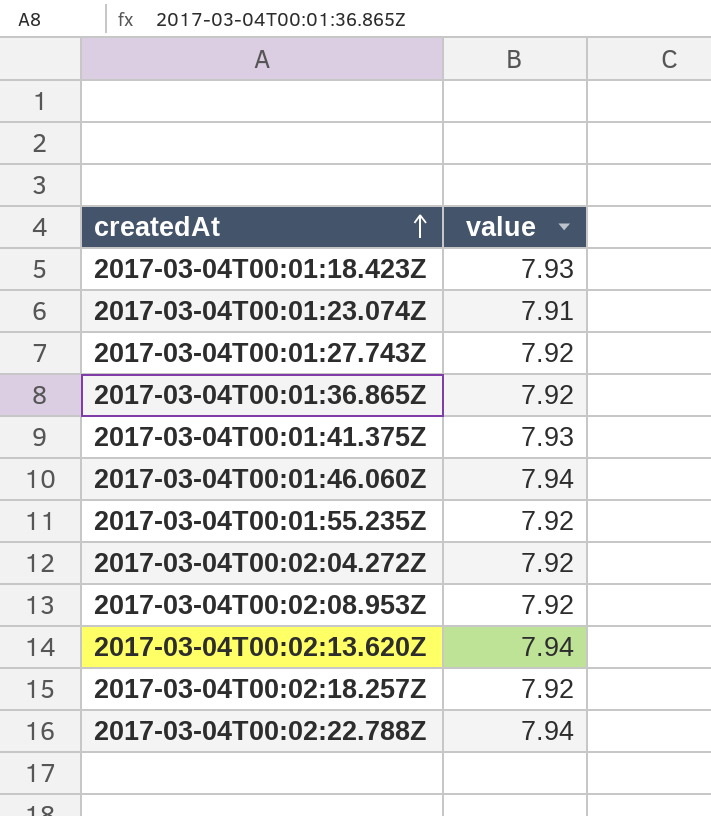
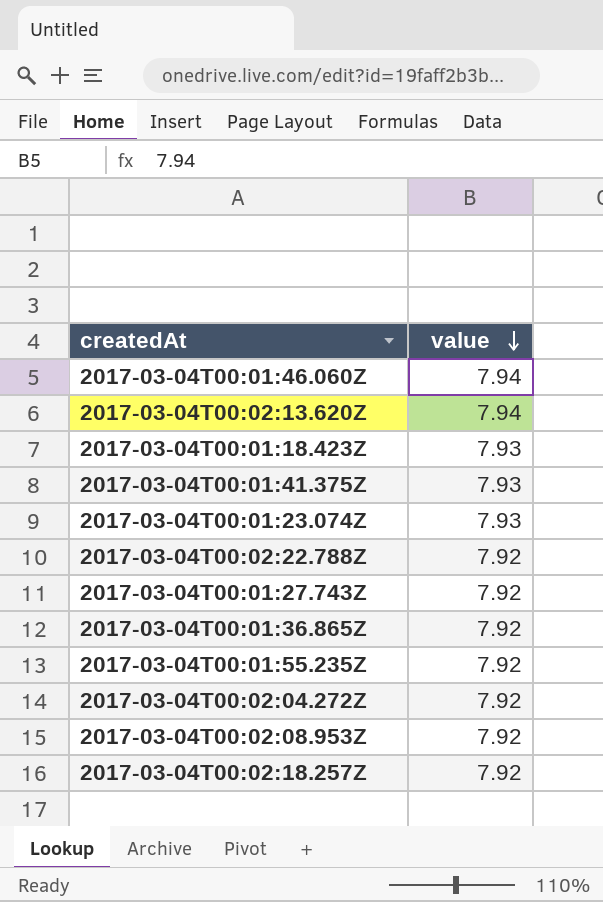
row order: createdAt ascending -> value descending
2017-03-04T00:01:23.074Z | value: 7.91 -> 7.93
2017-03-04T00:02:22.788Z | value: 7.94 -> 7.92

